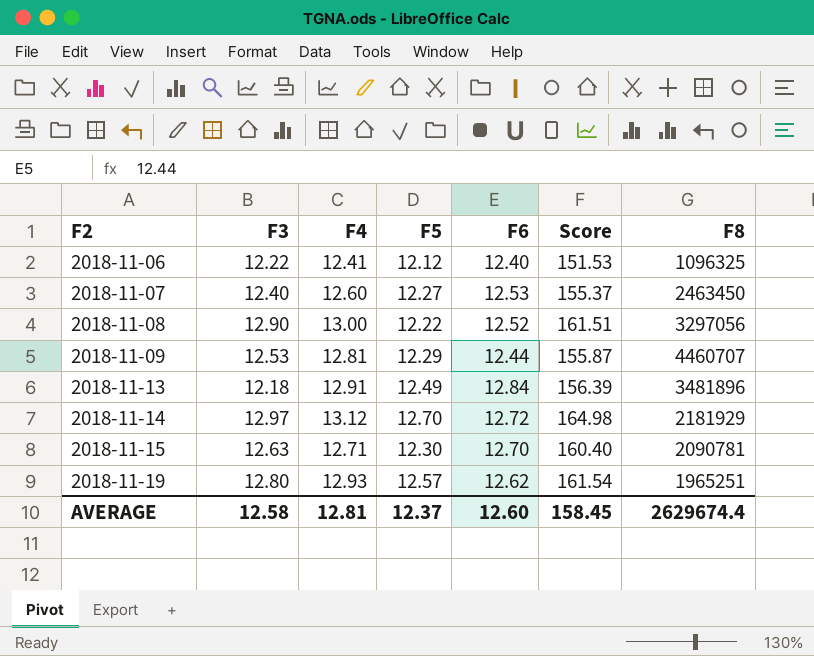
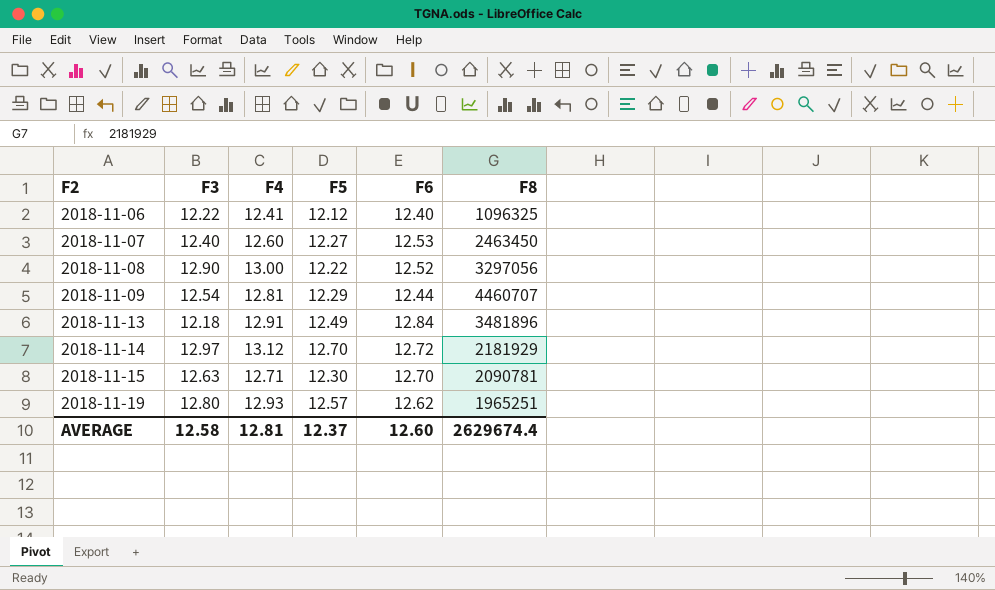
column Score | formula: [F3] * [F6] -> none
2018-11-09 | F3: 12.53 -> 12.54

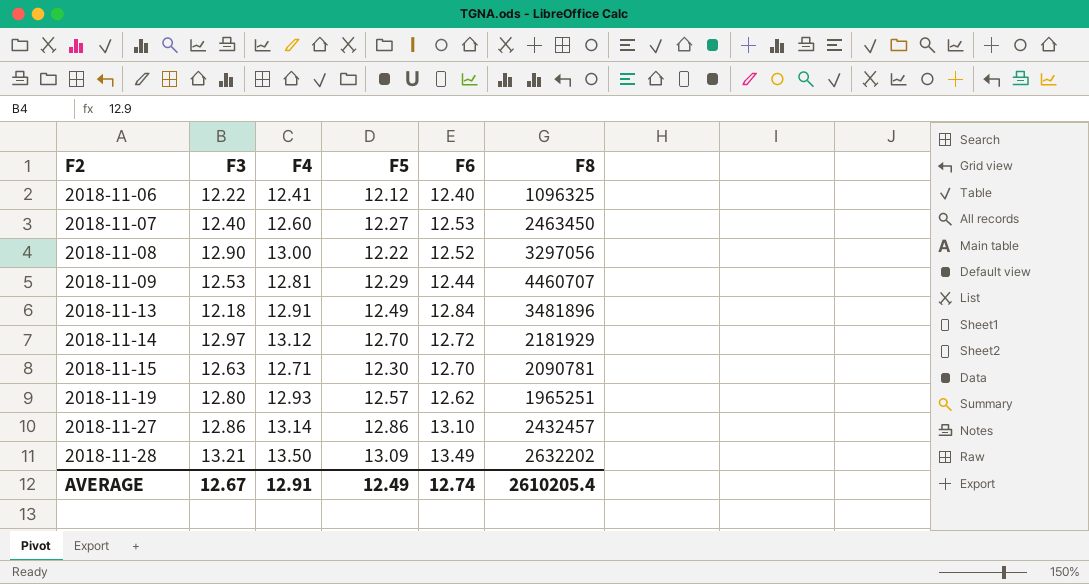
2018-11-09 | F3: 12.54 -> 12.53
row 2018-11-27: none -> 12.86 | 13.14 | 12.86 | 13.10 | 2432457
row 2018-11-28: none -> 13.21 | 13.50 | 13.09 | 13.49 | 2632202
AVERAGE | F3: 12.58 -> 12.67
AVERAGE | F4: 12.81 -> 12.91
AVERAGE | F5: 12.37 -> 12.49
AVERAGE | F6: 12.60 -> 12.74
AVERAGE | F8: 2629674.4 -> 2610205.4

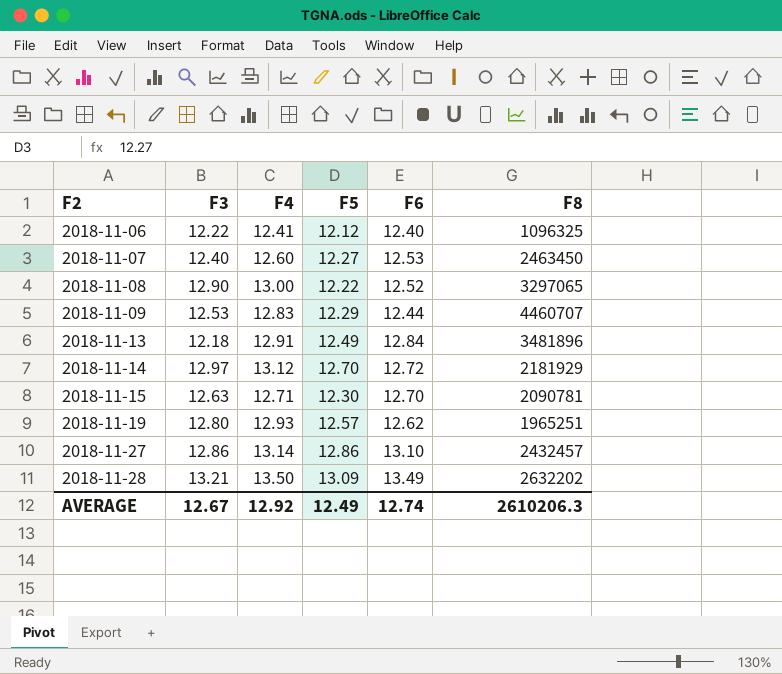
2018-11-08 | F8: 3297056 -> 3297065
2018-11-09 | F4: 12.81 -> 12.83
AVERAGE | F4: 12.91 -> 12.92
AVERAGE | F8: 2610205.4 -> 2610206.3

